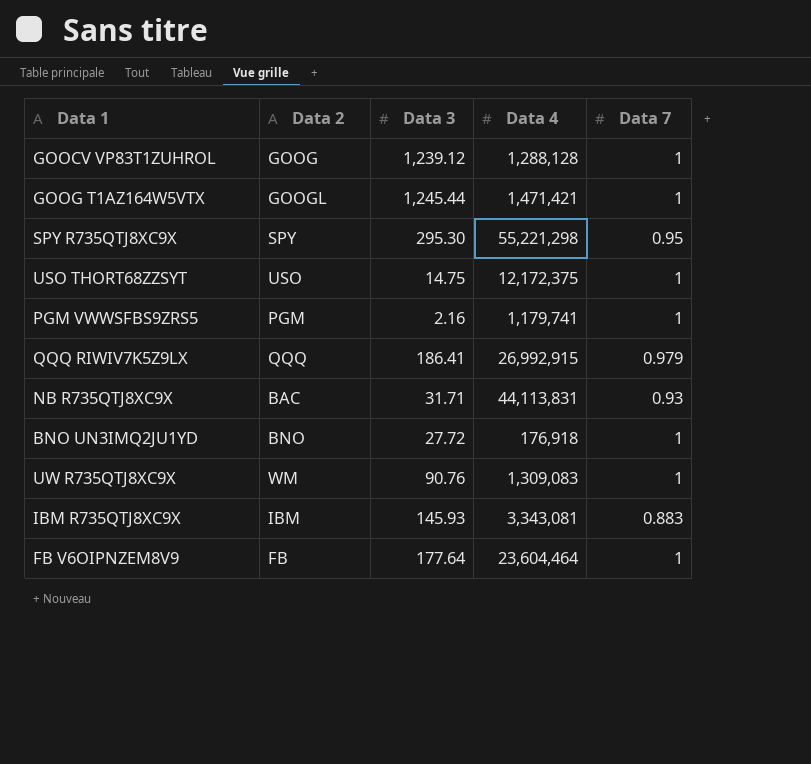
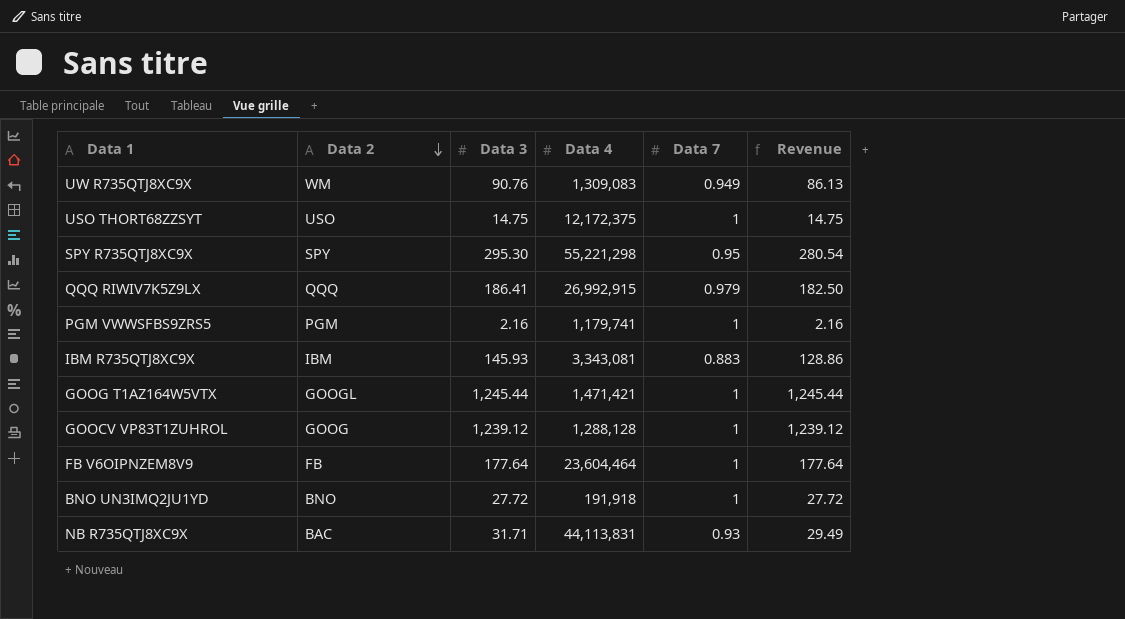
row order: none -> Data 2 descending
column Revenue | formula: none -> [Data 3] * [Data 7]
UW R735QTJ8XC9X | Data 7: 1 -> 0.949
BNO UN3IMQ2JU1YD | Data 4: 176,918 -> 191,918

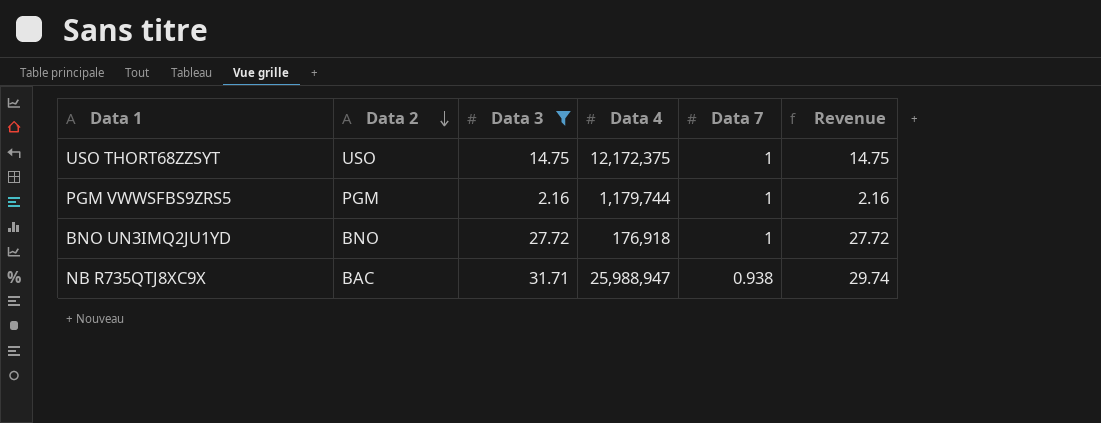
filter: none -> Data 3 <= 31.71
PGM VWWSFBS9ZRS5 | Data 4: 1,179,741 -> 1,179,744
BNO UN3IMQ2JU1YD | Data 4: 191,918 -> 176,918
NB R735QTJ8XC9X | Data 4: 44,113,831 -> 25,988,947
NB R735QTJ8XC9X | Data 7: 0.93 -> 0.938
NB R735QTJ8XC9X | Revenue: 29.49 -> 29.74

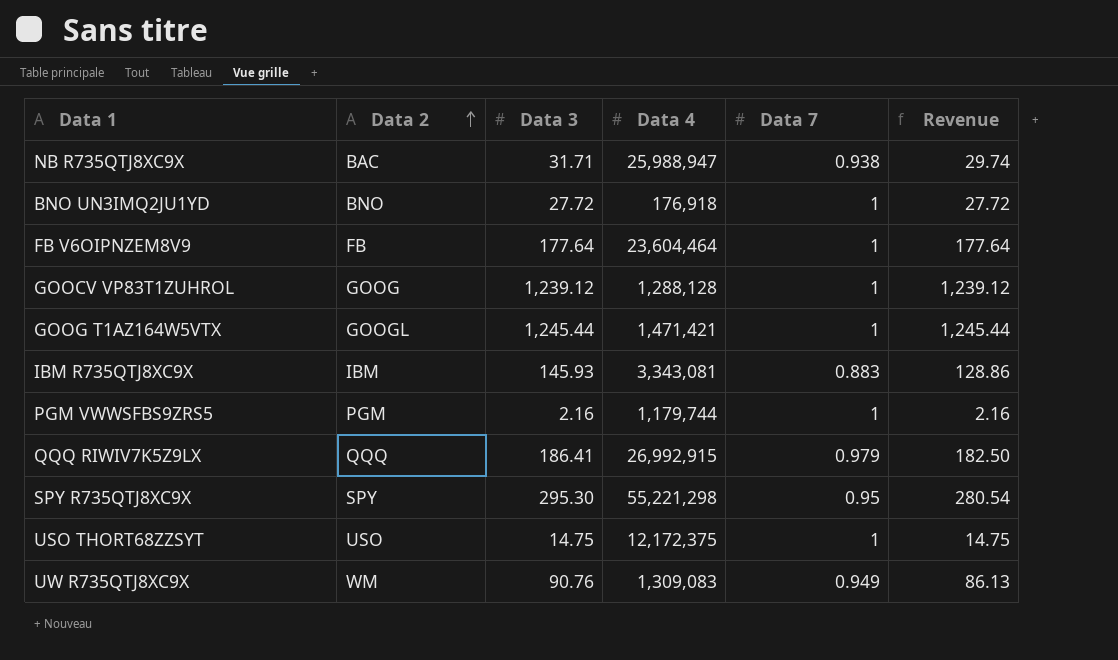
filter: Data 3 <= 31.71 -> none
row order: Data 2 descending -> Data 2 ascending

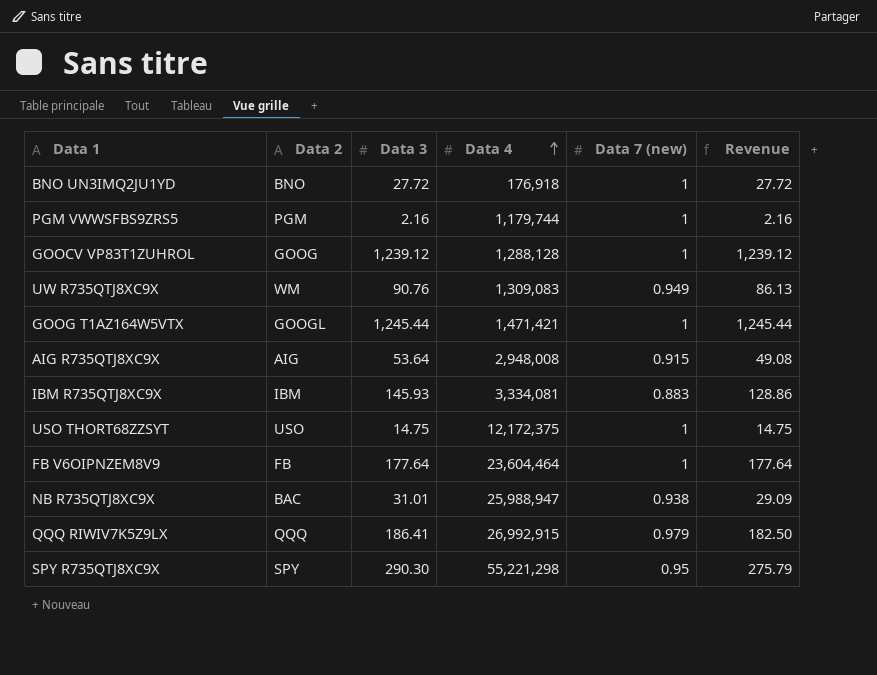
row order: Data 2 ascending -> Data 4 ascending
column name: Data 7 -> Data 7 (new)
row AIG R735QTJ8XC9X: none -> AIG | 53.64 | 2,948,008 | 0.915 | 49.08
IBM R735QTJ8XC9X | Data 4: 3,343,081 -> 3,334,081
NB R735QTJ8XC9X | Data 3: 31.71 -> 31.01
NB R735QTJ8XC9X | Revenue: 29.74 -> 29.09
SPY R735QTJ8XC9X | Data 3: 295.30 -> 290.30
SPY R735QTJ8XC9X | Revenue: 280.54 -> 275.79

